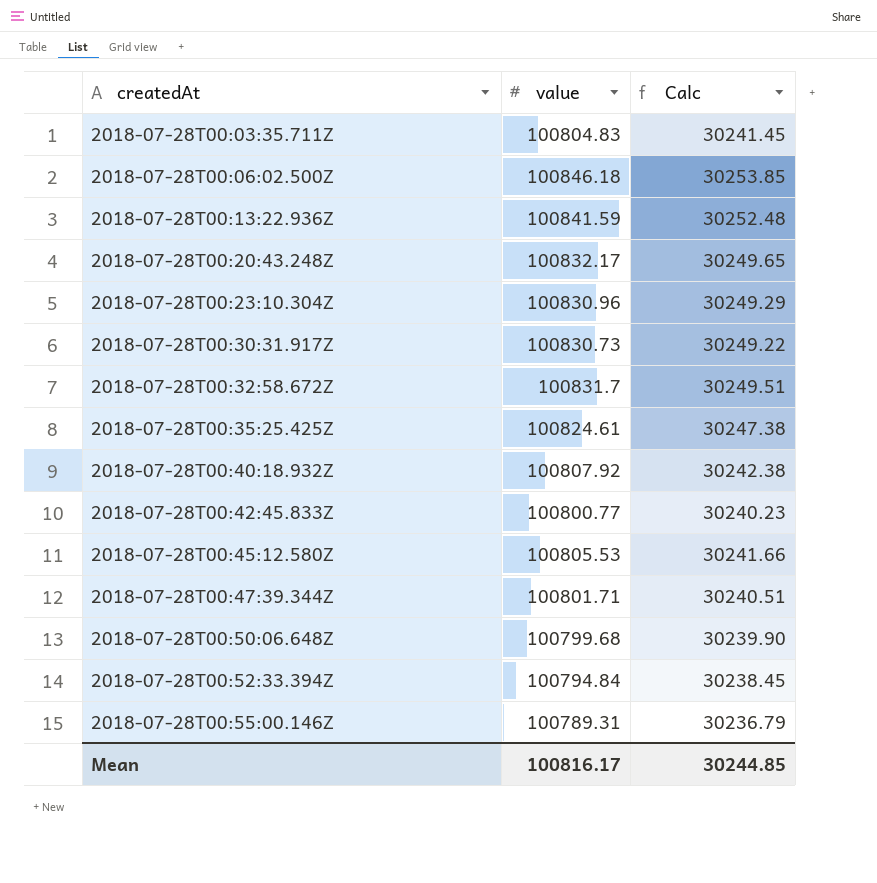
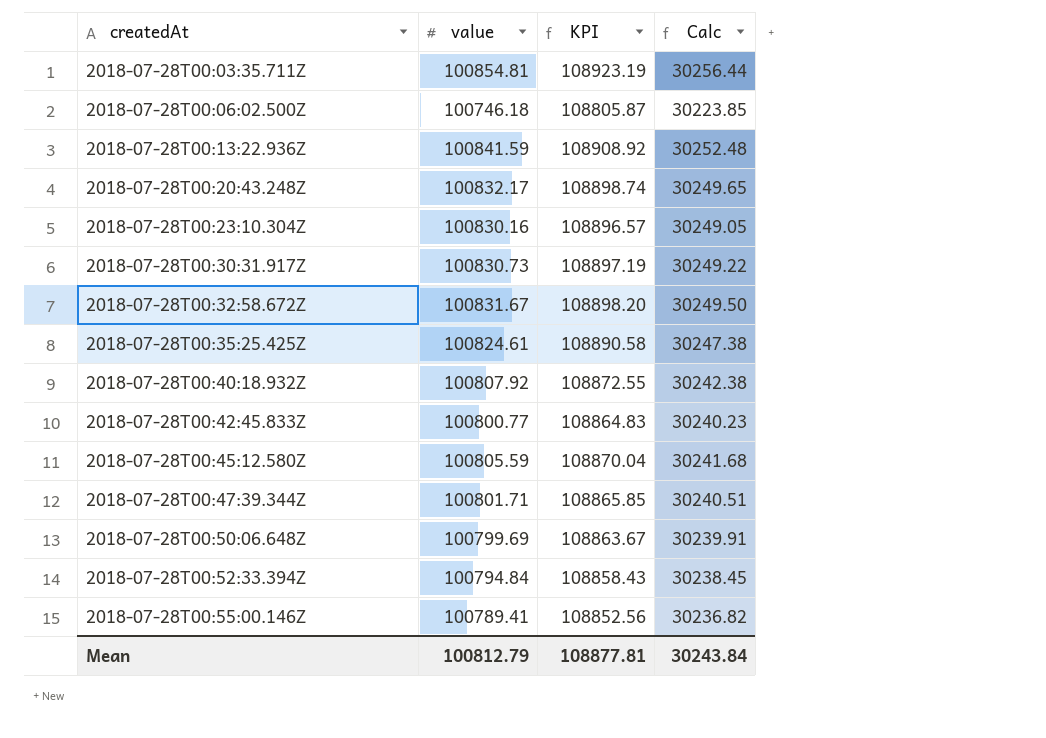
column KPI | formula: none -> [value] * 1.08
2018-07-28T00:03:35.711Z | value: 100804.83 -> 100854.81
2018-07-28T00:03:35.711Z | Calc: 30241.45 -> 30256.44
2018-07-28T00:06:02.500Z | value: 100846.18 -> 100746.18
2018-07-28T00:06:02.500Z | Calc: 30253.85 -> 30223.85
2018-07-28T00:23:10.304Z | value: 100830.96 -> 100830.16
2018-07-28T00:23:10.304Z | Calc: 30249.29 -> 30249.05
2018-07-28T00:32:58.672Z | value: 100831.7 -> 100831.67
2018-07-28T00:32:58.672Z | Calc: 30249.51 -> 30249.50
2018-07-28T00:45:12.580Z | value: 100805.53 -> 100805.59
2018-07-28T00:45:12.580Z | Calc: 30241.66 -> 30241.68
2018-07-28T00:50:06.648Z | value: 100799.68 -> 100799.69
2018-07-28T00:50:06.648Z | Calc: 30239.90 -> 30239.91
2018-07-28T00:55:00.146Z | value: 100789.31 -> 100789.41
2018-07-28T00:55:00.146Z | Calc: 30236.79 -> 30236.82
Mean | value: 100816.17 -> 100812.79
Mean | Calc: 30244.85 -> 30243.84

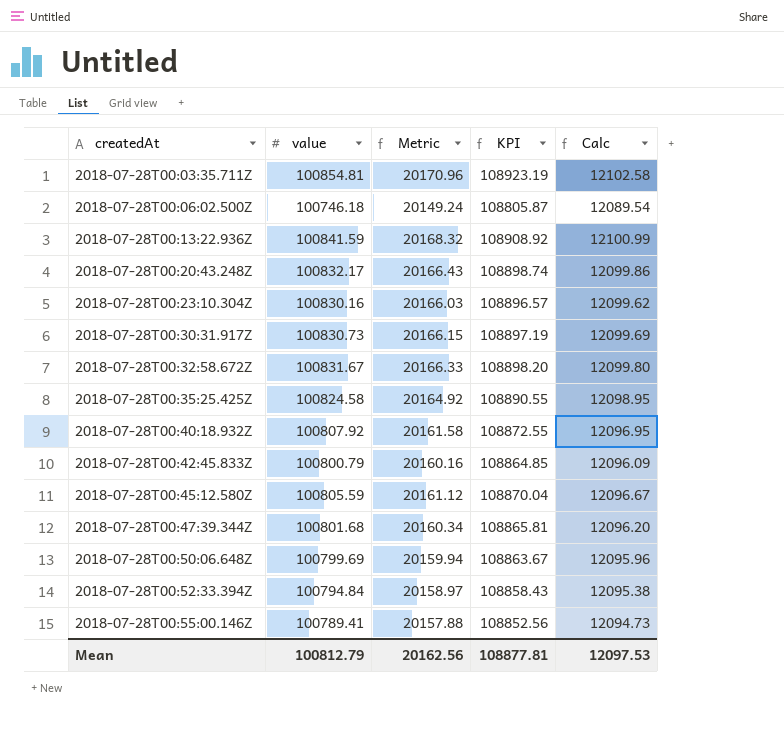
column Metric | formula: none -> [value] * 0.2
column Calc | formula: [value] * 0.3 -> [value] * 0.12
2018-07-28T00:35:25.425Z | value: 100824.61 -> 100824.58
2018-07-28T00:35:25.425Z | KPI: 108890.58 -> 108890.55
2018-07-28T00:42:45.833Z | value: 100800.77 -> 100800.79
2018-07-28T00:42:45.833Z | KPI: 108864.83 -> 108864.85
2018-07-28T00:47:39.344Z | value: 100801.71 -> 100801.68
2018-07-28T00:47:39.344Z | KPI: 108865.85 -> 108865.81
Mean | Calc: 30243.84 -> 12097.53

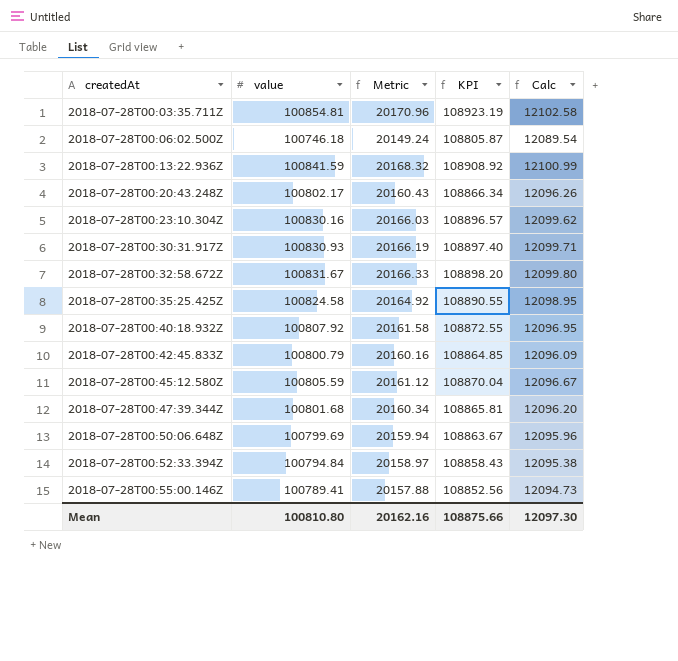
2018-07-28T00:20:43.248Z | value: 100832.17 -> 100802.17
2018-07-28T00:20:43.248Z | Metric: 20166.43 -> 20160.43
2018-07-28T00:20:43.248Z | KPI: 108898.74 -> 108866.34
2018-07-28T00:20:43.248Z | Calc: 12099.86 -> 12096.26
2018-07-28T00:30:31.917Z | value: 100830.73 -> 100830.93
2018-07-28T00:30:31.917Z | Metric: 20166.15 -> 20166.19
2018-07-28T00:30:31.917Z | KPI: 108897.19 -> 108897.40
2018-07-28T00:30:31.917Z | Calc: 12099.69 -> 12099.71
Mean | value: 100812.79 -> 100810.80
Mean | Metric: 20162.56 -> 20162.16
Mean | KPI: 108877.81 -> 108875.66
Mean | Calc: 12097.53 -> 12097.30

